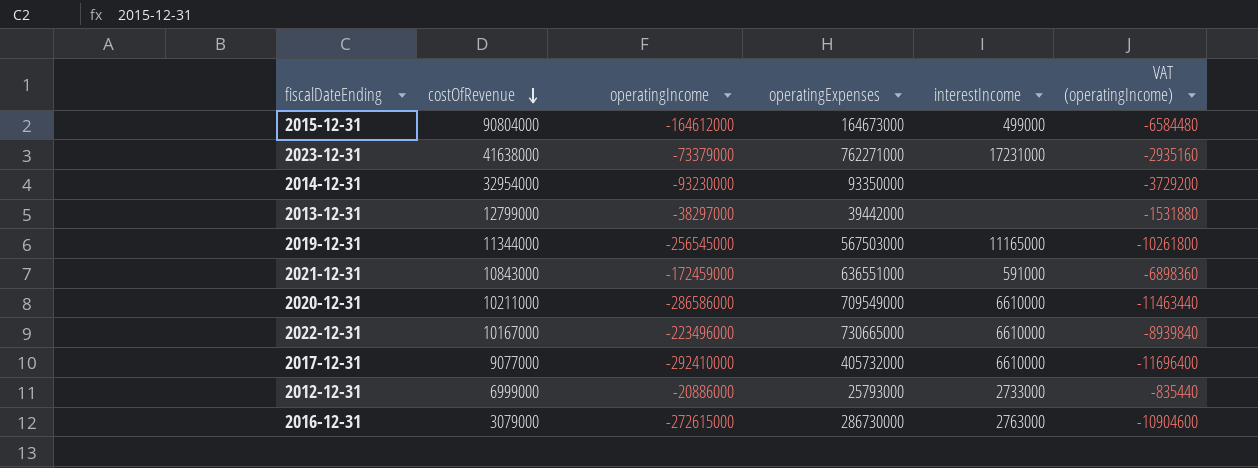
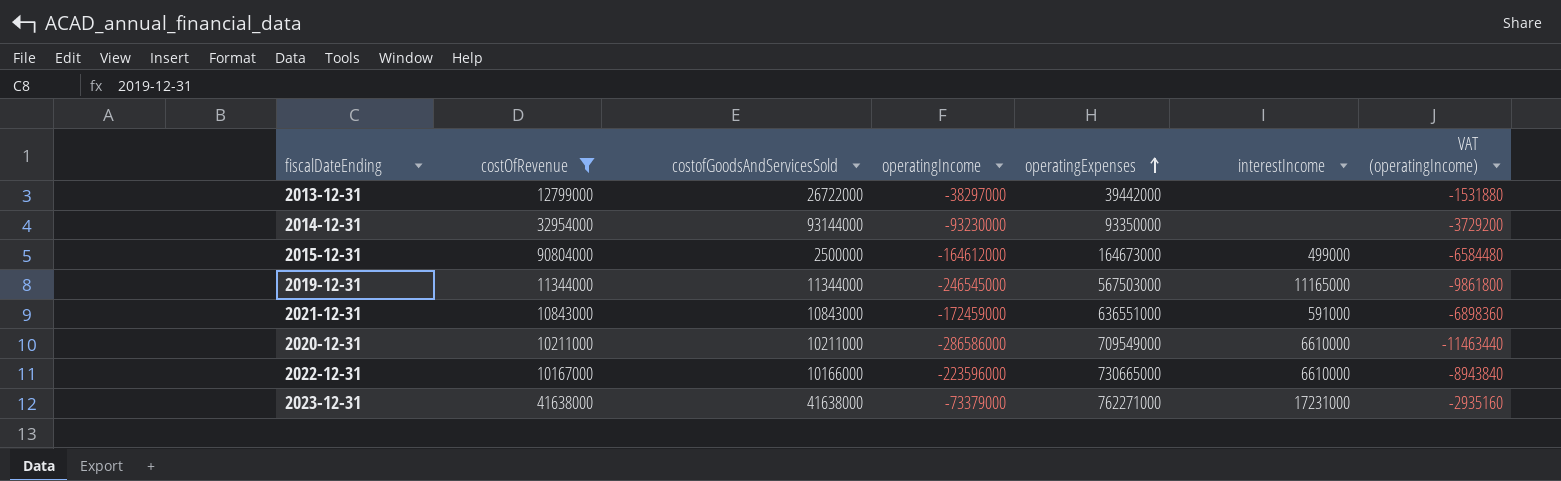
filter: none -> costOfRevenue >= 10167000
row order: costOfRevenue descending -> operatingExpenses ascending
column costofGoodsAndServicesSold | position: none -> 3
2019-12-31 | operatingIncome: -256545000 -> -246545000
2019-12-31 | VAT (operatingIncome): -10261800 -> -9861800
2022-12-31 | operatingIncome: -223496000 -> -223596000
2022-12-31 | VAT (operatingIncome): -8939840 -> -8943840

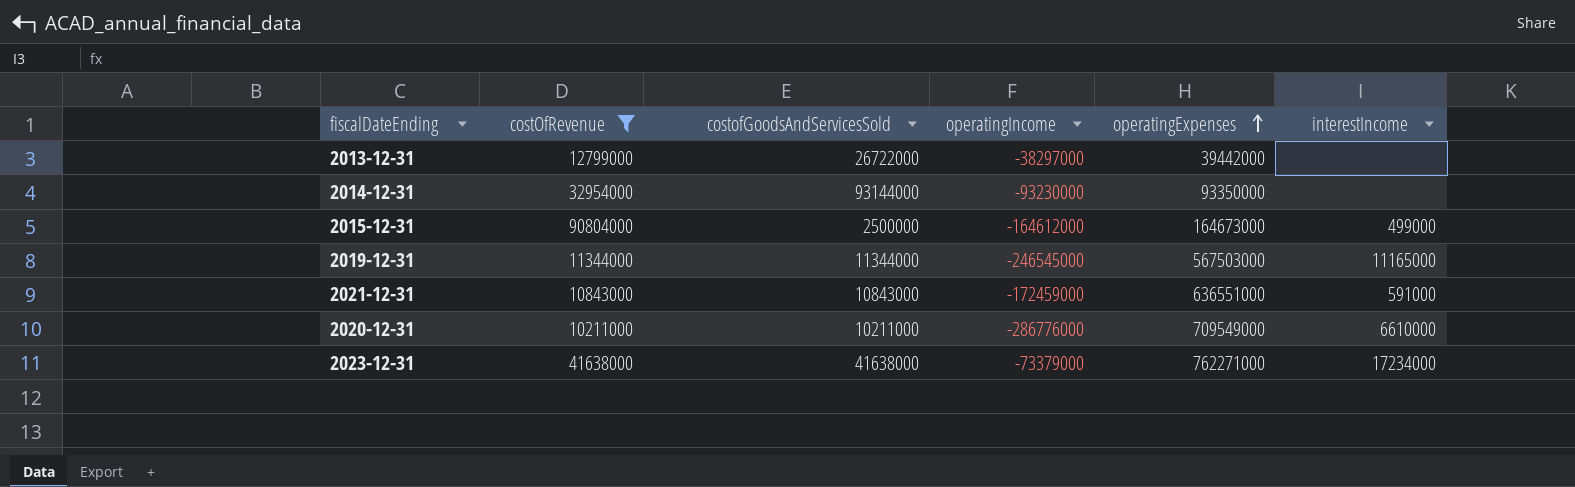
column VAT (operatingIncome) | formula: [operatingIncome] * 0.04 -> none
row 2022-12-31: 10167000 | 10166000 | -223596000 | 730665000 | 6610000 | -8943840 -> none
2020-12-31 | operatingIncome: -286586000 -> -286776000
2023-12-31 | interestIncome: 17231000 -> 17234000

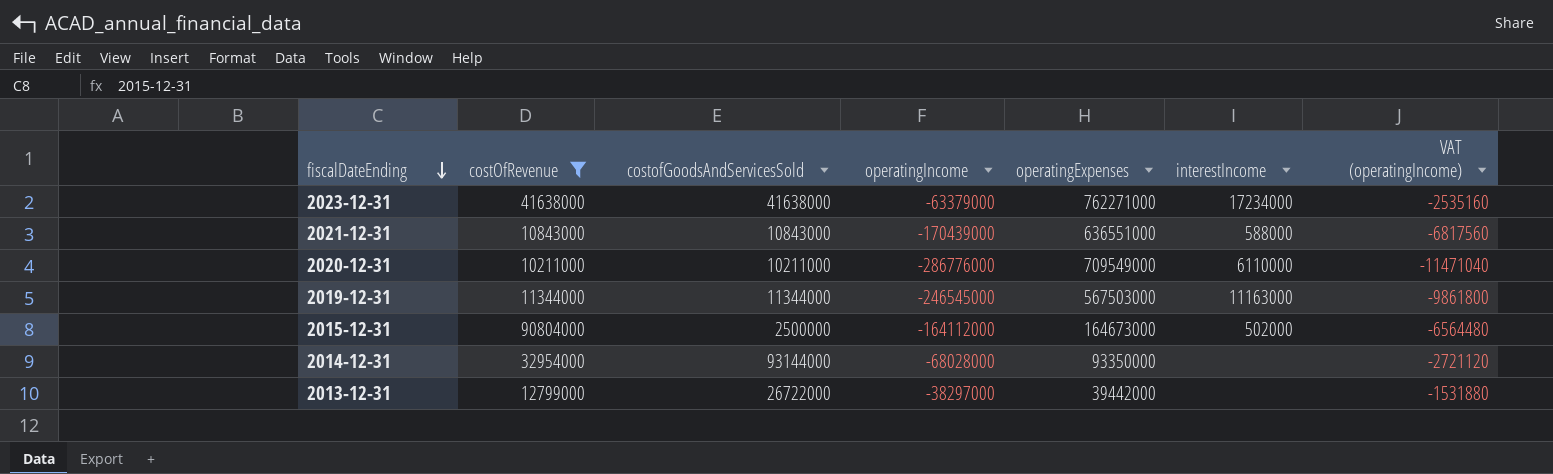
row order: operatingExpenses ascending -> fiscalDateEnding descending
column VAT (operatingIncome) | formula: none -> [operatingIncome] * 0.04
2023-12-31 | operatingIncome: -73379000 -> -63379000
2021-12-31 | operatingIncome: -172459000 -> -170439000
2021-12-31 | interestIncome: 591000 -> 588000
2020-12-31 | interestIncome: 6610000 -> 6110000
2019-12-31 | interestIncome: 11165000 -> 11163000
2015-12-31 | operatingIncome: -164612000 -> -164112000
2015-12-31 | interestIncome: 499000 -> 502000
2014-12-31 | operatingIncome: -93230000 -> -68028000

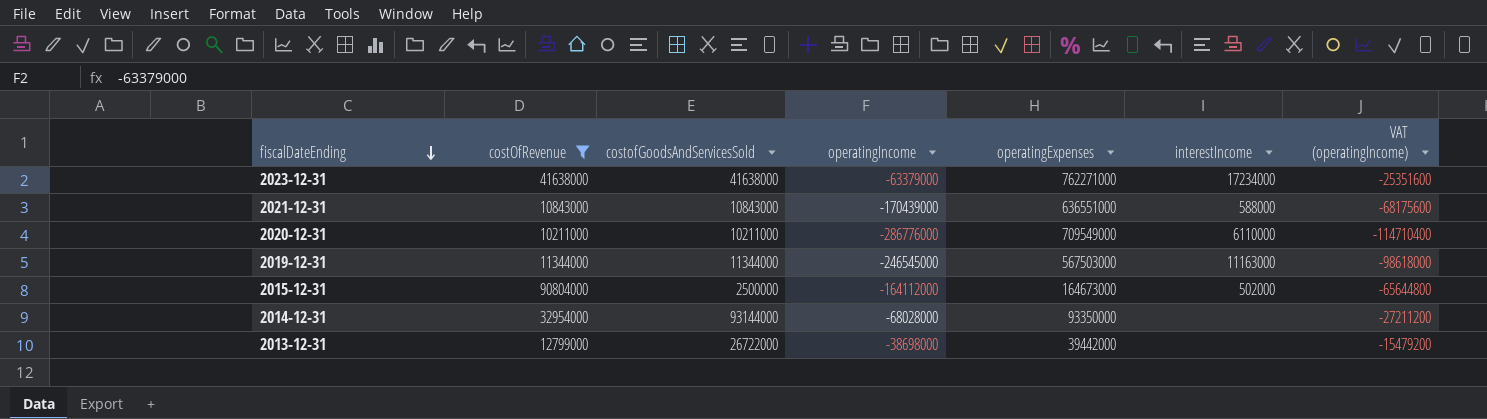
column VAT (operatingIncome) | formula: [operatingIncome] * 0.04 -> [operatingIncome] * 0.4
2013-12-31 | operatingIncome: -38297000 -> -38698000

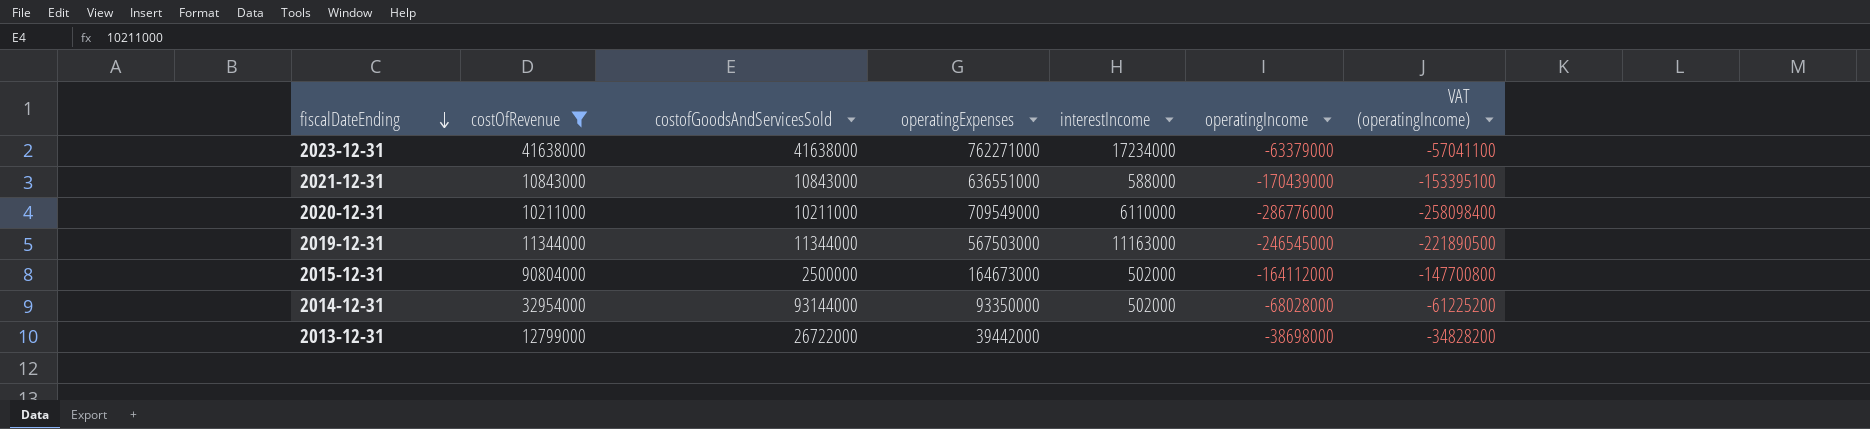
column operatingIncome | position: 4 -> 6
column VAT (operatingIncome) | formula: [operatingIncome] * 0.4 -> [operatingIncome] * 0.9
2014-12-31 | interestIncome: none -> 502000

